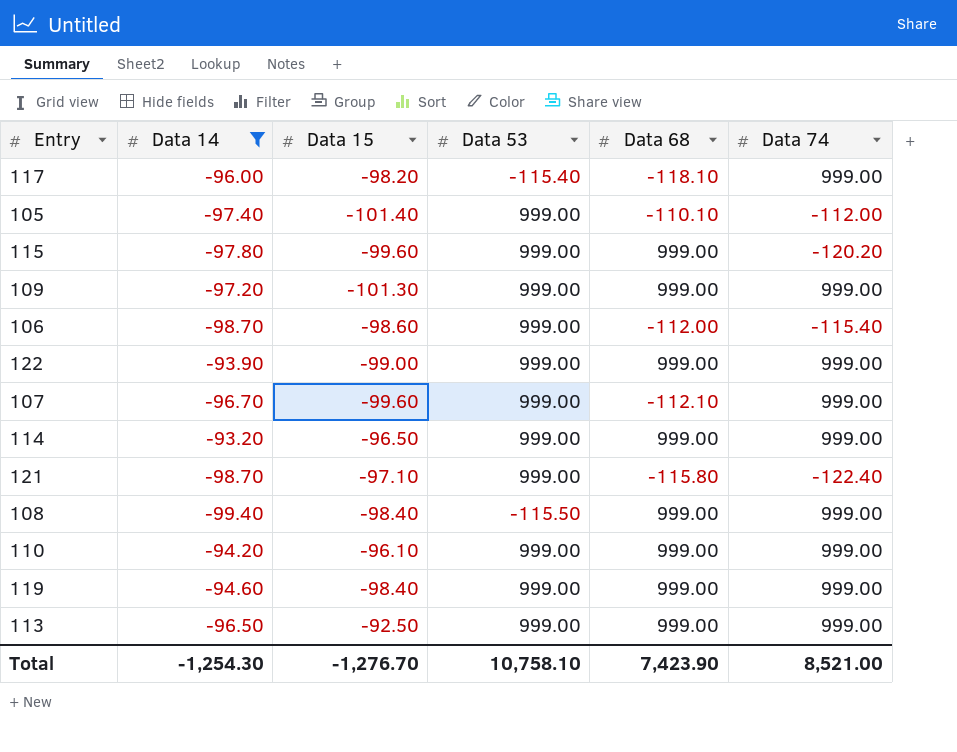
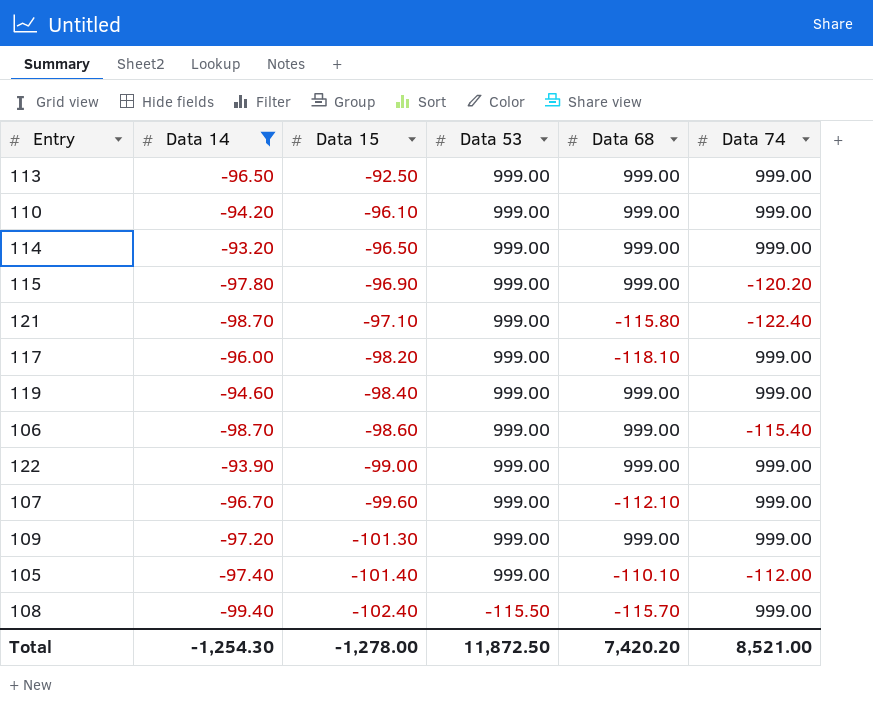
row order: none -> Data 15 descending
115 | Data 15: -99.60 -> -96.90
117 | Data 53: -115.40 -> 999.00
106 | Data 68: -112.00 -> 999.00
108 | Data 15: -98.40 -> -102.40
108 | Data 68: 999.00 -> -115.70
Total | Data 15: -1,276.70 -> -1,278.00
Total | Data 53: 10,758.10 -> 11,872.50
Total | Data 68: 7,423.90 -> 7,420.20

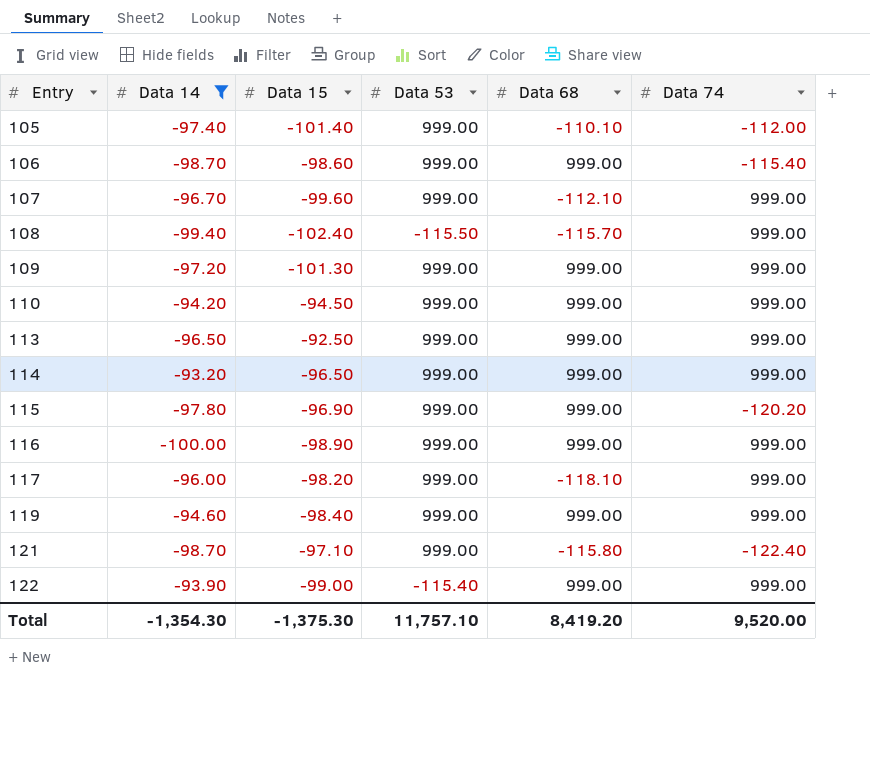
row order: Data 15 descending -> Entry ascending
110 | Data 15: -96.10 -> -94.50
row 116: none -> -100.00 | -98.90 | 999.00 | 999.00 | 999.00
122 | Data 53: 999.00 -> -115.40
Total | Data 14: -1,254.30 -> -1,354.30
Total | Data 15: -1,278.00 -> -1,375.30
Total | Data 53: 11,872.50 -> 11,757.10
Total | Data 68: 7,420.20 -> 8,419.20
Total | Data 74: 8,521.00 -> 9,520.00

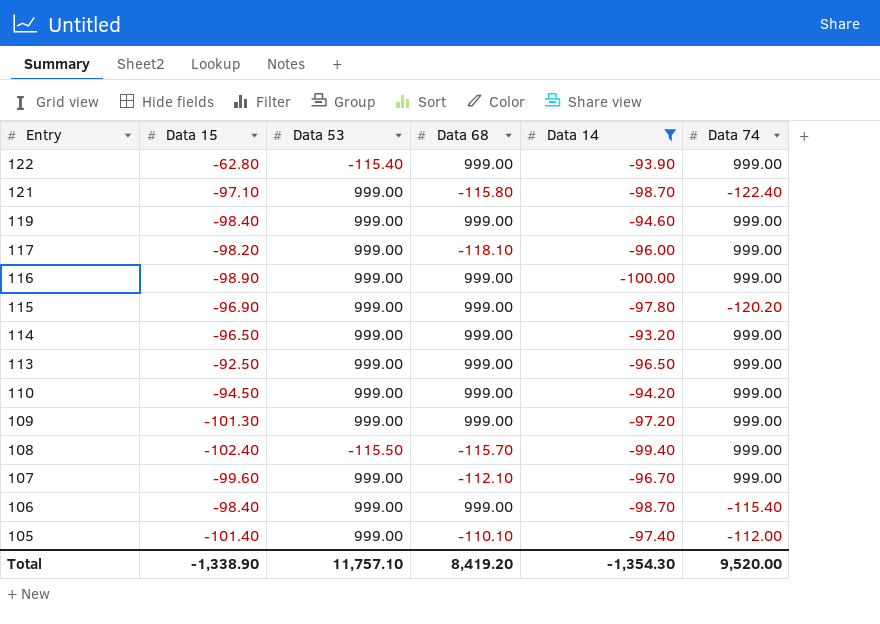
row order: Entry ascending -> Entry descending
column Data 14 | position: 2 -> 5
122 | Data 15: -99.00 -> -62.80
106 | Data 15: -98.60 -> -98.40
Total | Data 15: -1,375.30 -> -1,338.90

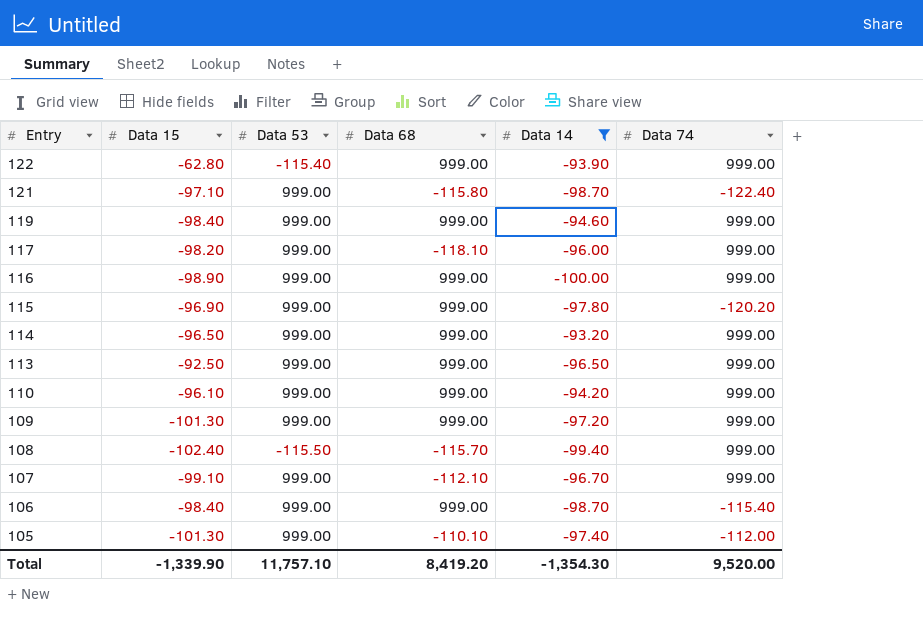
110 | Data 15: -94.50 -> -96.10
107 | Data 15: -99.60 -> -99.10
105 | Data 15: -101.40 -> -101.30
Total | Data 15: -1,338.90 -> -1,339.90

